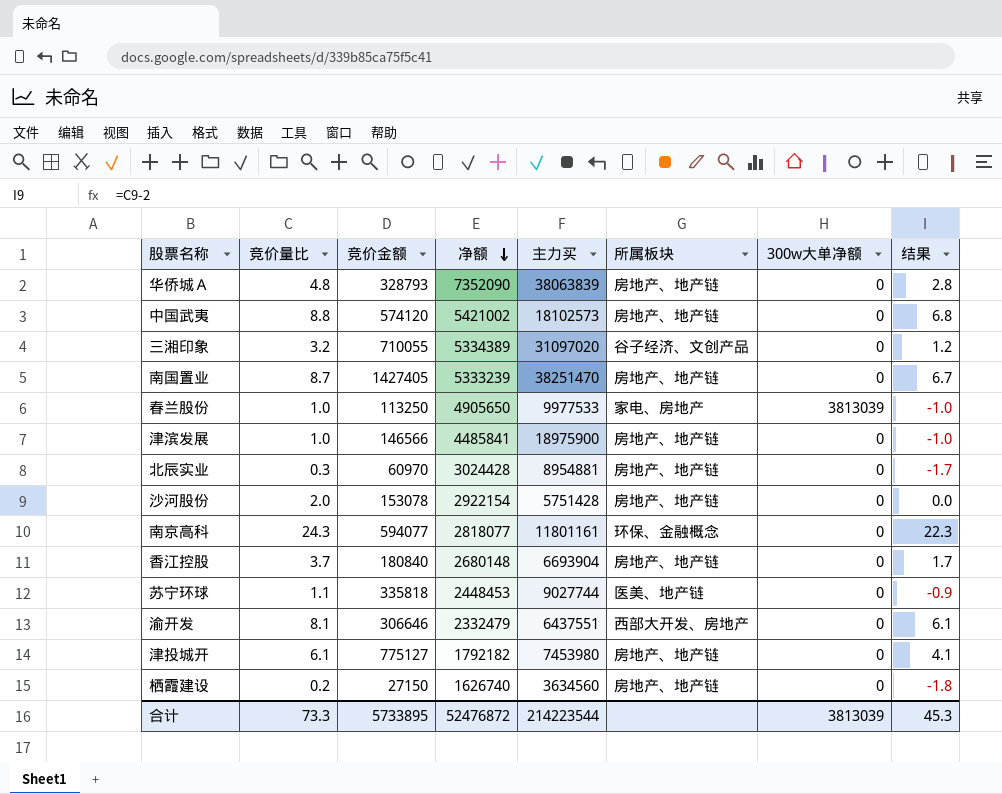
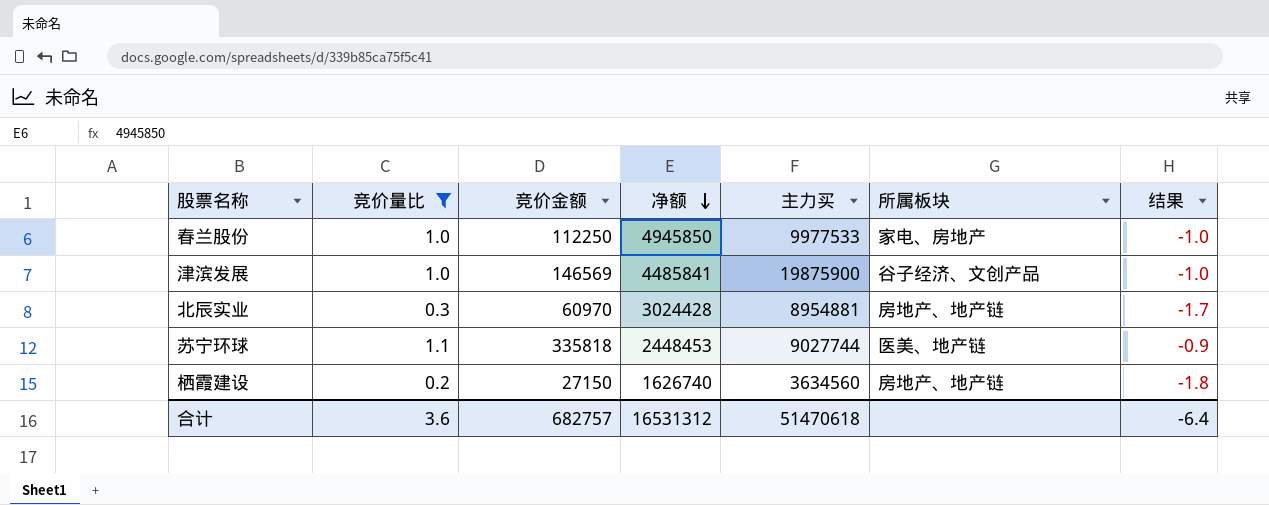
filter: none -> 竞价量比 <= 1.1
column 300w大单净额 | position: 7 -> none
春兰股份 | 竞价金额: 113250 -> 112250
春兰股份 | 净额: 4905650 -> 4945850
津滨发展 | 竞价金额: 146566 -> 146569
津滨发展 | 主力买: 18975900 -> 19875900
津滨发展 | 所属板块: 房地产、地产链 -> 谷子经济、文创产品
合计 | 竞价量比: 73.3 -> 3.6
合计 | 竞价金额: 5733895 -> 682757
合计 | 净额: 52476872 -> 16531312
合计 | 主力买: 214223544 -> 51470618
合计 | 结果: 45.3 -> -6.4

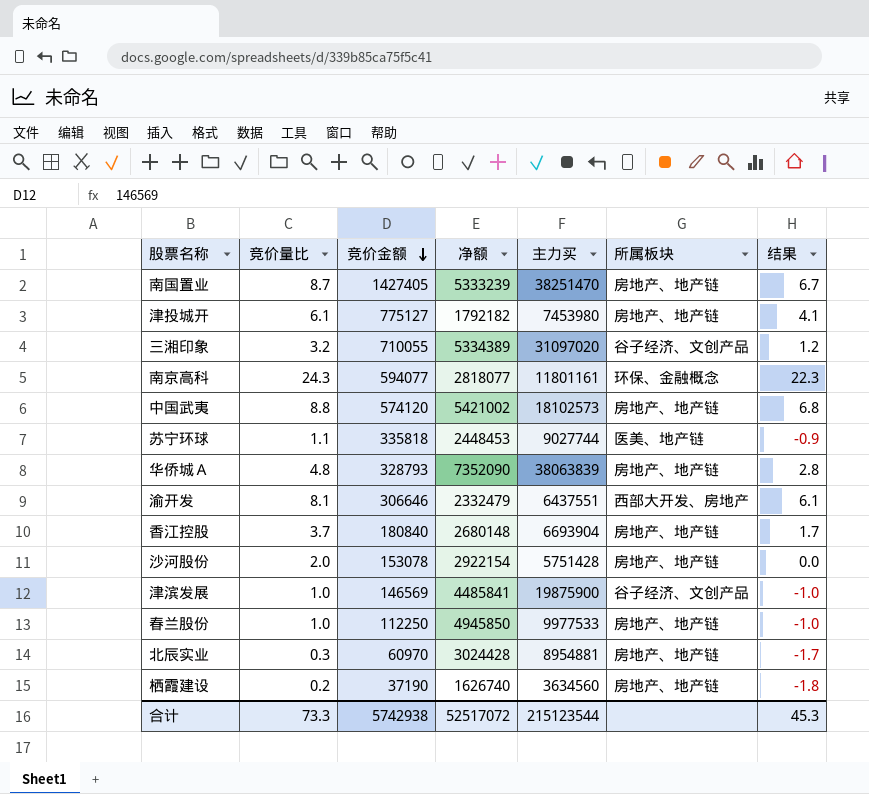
filter: 竞价量比 <= 1.1 -> none
row order: 净额 descending -> 竞价金额 descending
春兰股份 | 所属板块: 家电、房地产 -> 房地产、地产链
栖霞建设 | 竞价金额: 27150 -> 37190
合计 | 竞价量比: 3.6 -> 73.3
合计 | 竞价金额: 682757 -> 5742938
合计 | 净额: 16531312 -> 52517072
合计 | 主力买: 51470618 -> 215123544
合计 | 结果: -6.4 -> 45.3

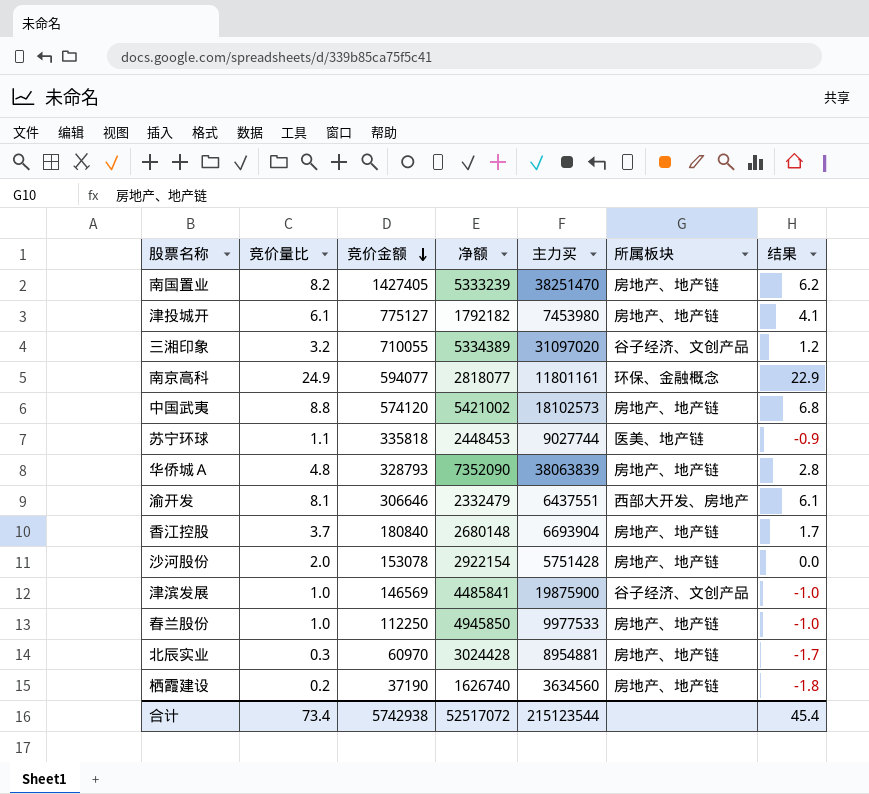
南国置业 | 竞价量比: 8.7 -> 8.2
南国置业 | 结果: 6.7 -> 6.2
南京高科 | 竞价量比: 24.3 -> 24.9
南京高科 | 结果: 22.3 -> 22.9
合计 | 竞价量比: 73.3 -> 73.4
合计 | 结果: 45.3 -> 45.4

